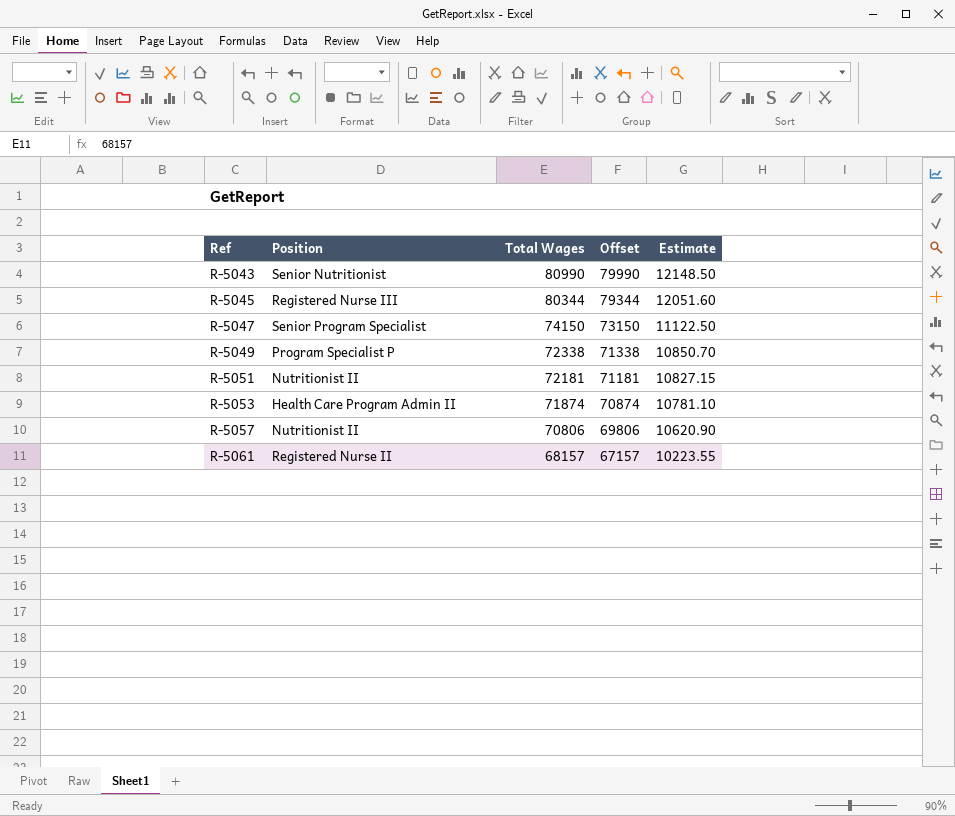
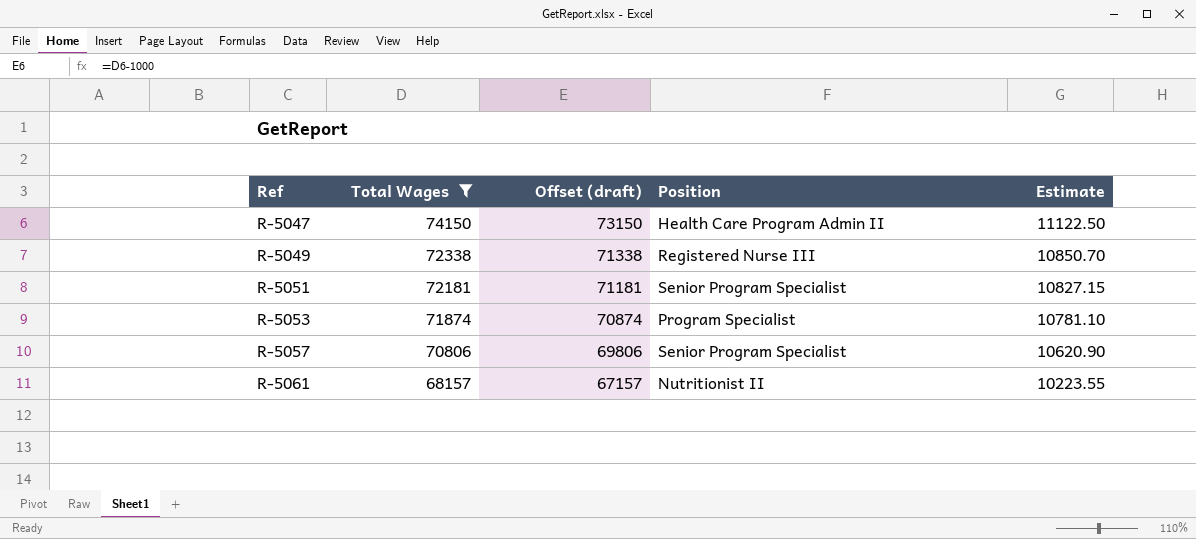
filter: none -> Total Wages <= 74150
column name: Offset -> Offset (draft)
column Position | position: 2 -> 4
R-5047 | Position: Senior Program Specialist -> Health Care Program Admin II
R-5049 | Position: Program Specialist P -> Registered Nurse III
R-5051 | Position: Nutritionist II -> Senior Program Specialist
R-5053 | Position: Health Care Program Admin II -> Program Specialist
R-5057 | Position: Nutritionist II -> Senior Program Specialist
R-5061 | Position: Registered Nurse II -> Nutritionist II

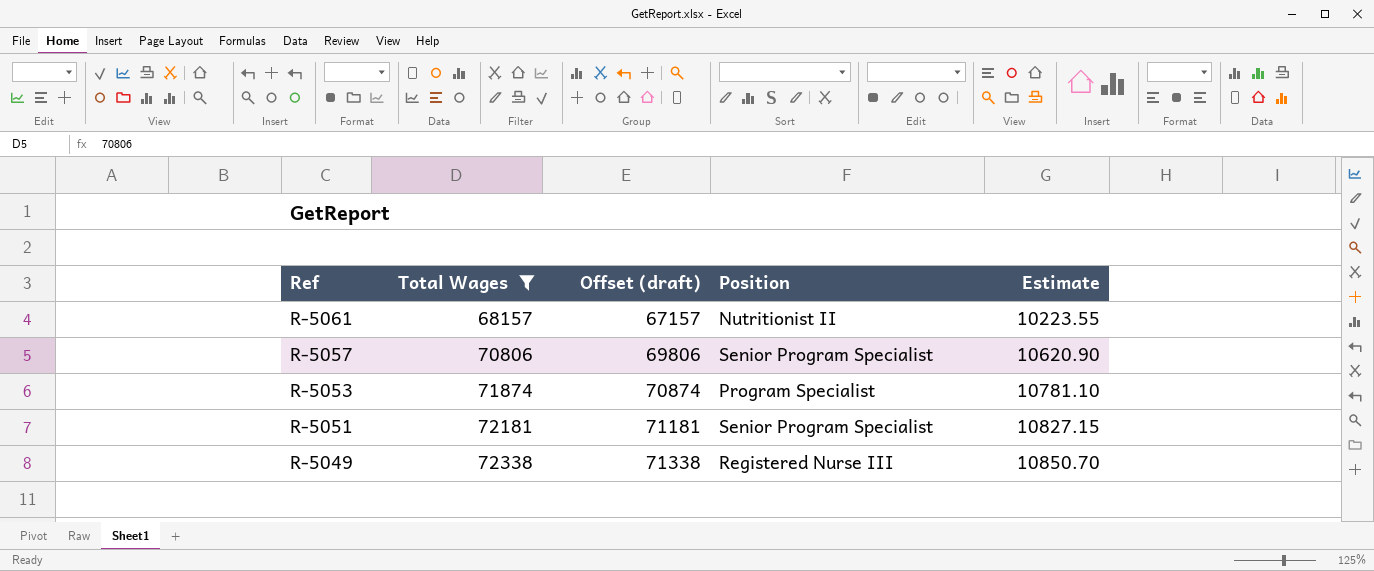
row order: Ref ascending -> Ref descending
row R-5047: 74150 | 73150 | Health Care Program Admin II | 11122.50 -> none

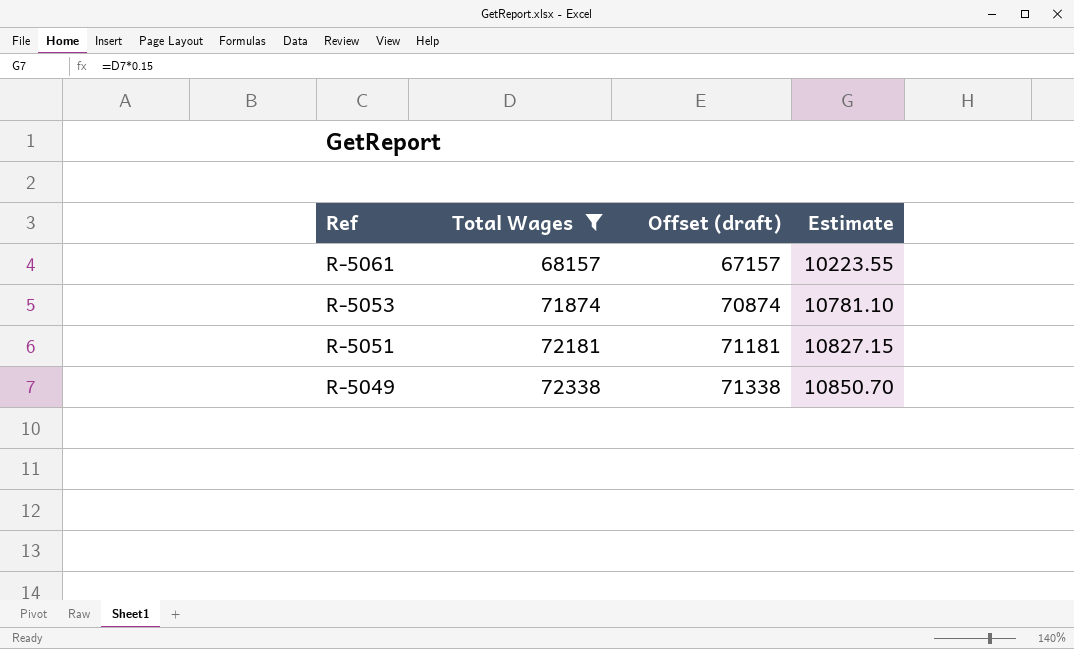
column Position | position: 4 -> none
row R-5057: 70806 | 69806 | Senior Program Specialist | 10620.90 -> none

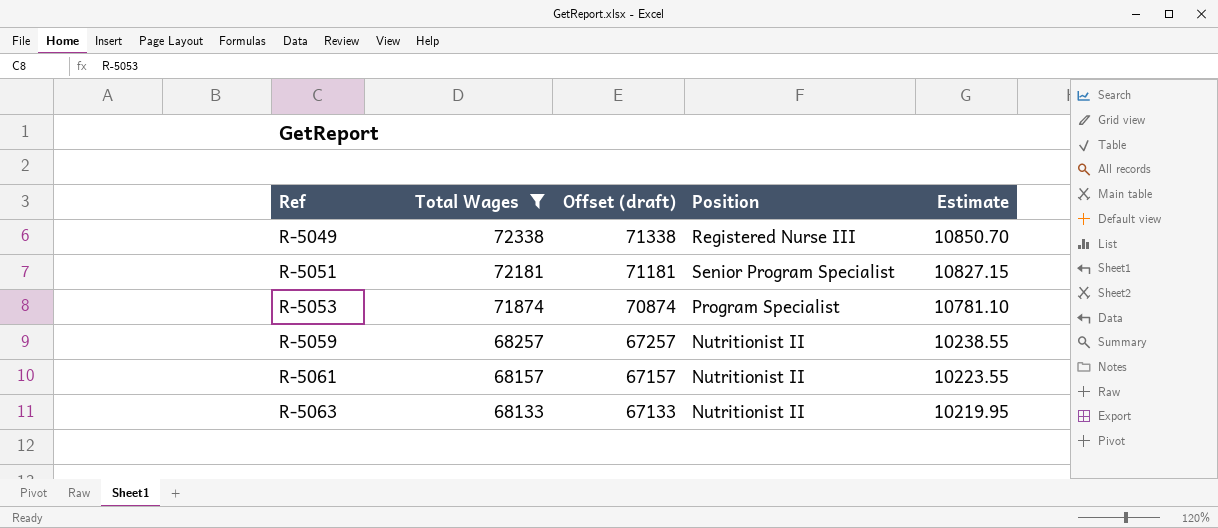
row order: Ref descending -> Ref ascending
column Position | position: none -> 4
row R-5059: none -> 68257 | 67257 | Nutritionist II | 10238.55
row R-5063: none -> 68133 | 67133 | Nutritionist II | 10219.95

